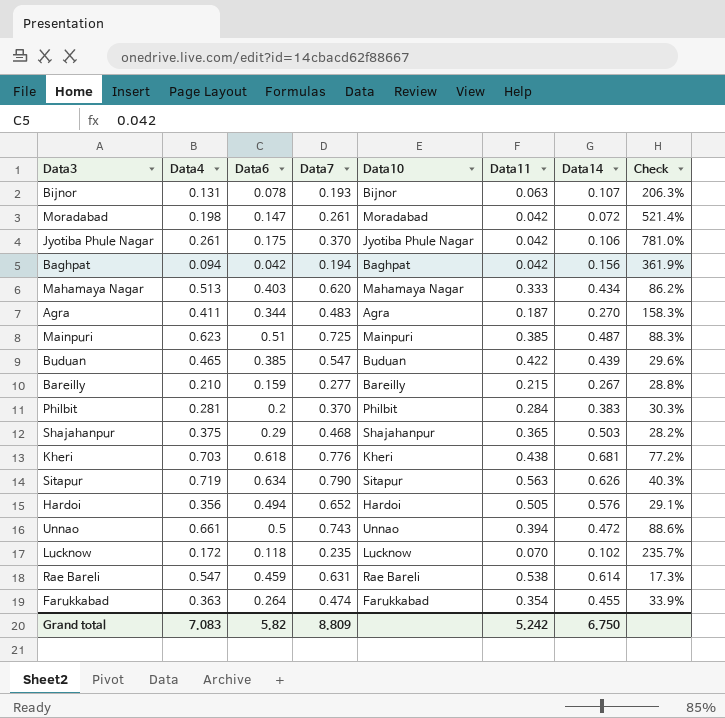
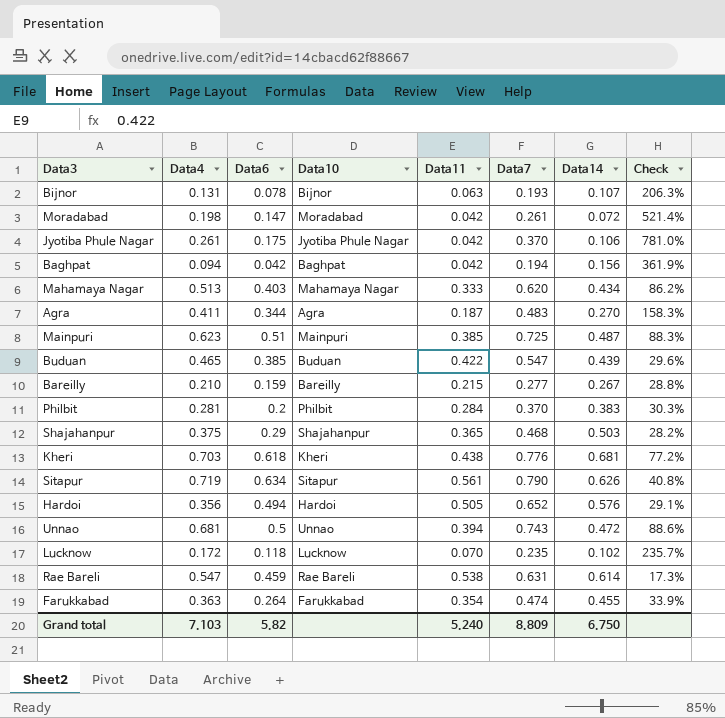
column Data7 | position: 4 -> 6
Sitapur | Data11: 0.563 -> 0.561
Sitapur | Check: 40.3% -> 40.8%
Unnao | Data4: 0.661 -> 0.681
Grand total | Data4: 7.083 -> 7.103
Grand total | Data11: 5.242 -> 5.240

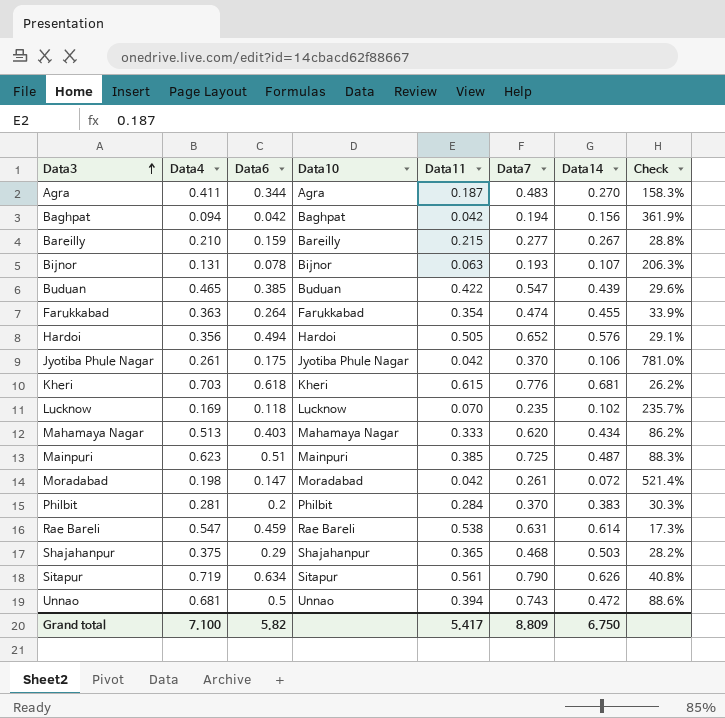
row order: none -> Data3 ascending
Kheri | Data11: 0.438 -> 0.615
Kheri | Check: 77.2% -> 26.2%
Lucknow | Data4: 0.172 -> 0.169
Grand total | Data4: 7.103 -> 7.100
Grand total | Data11: 5.240 -> 5.417

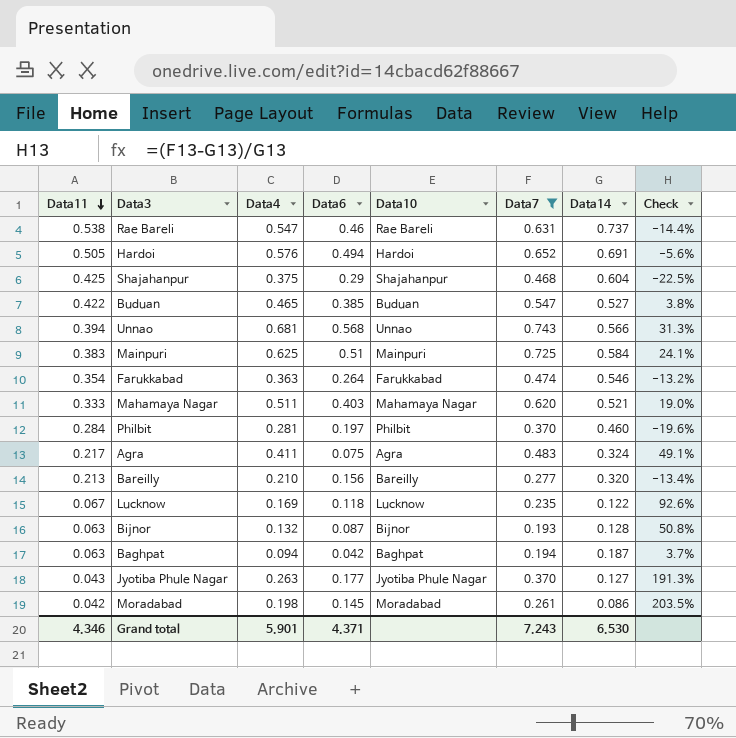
filter: none -> Data7 <= 0.743
row order: Data3 ascending -> Data11 descending
column Data11 | position: 5 -> 1
column Check | formula: ([Data7] - [Data11]) / [Data11] -> ([Data7] - [Data14]) / [Data14]
Rae Bareli | Data6: 0.459 -> 0.46
Rae Bareli | Data14: 0.614 -> 0.737
Hardoi | Data4: 0.356 -> 0.576
Hardoi | Data14: 0.576 -> 0.691
Shajahanpur | Data11: 0.365 -> 0.425
Shajahanpur | Data14: 0.503 -> 0.604
Buduan | Data14: 0.439 -> 0.527
Unnao | Data6: 0.5 -> 0.568
Unnao | Data14: 0.472 -> 0.566
Mainpuri | Data11: 0.385 -> 0.383
Mainpuri | Data4: 0.623 -> 0.625
Mainpuri | Data14: 0.487 -> 0.584
Farukkabad | Data14: 0.455 -> 0.546
Mahamaya Nagar | Data4: 0.513 -> 0.511
Mahamaya Nagar | Data14: 0.434 -> 0.521
Philbit | Data6: 0.2 -> 0.197
Philbit | Data14: 0.383 -> 0.460
Agra | Data11: 0.187 -> 0.217
Agra | Data6: 0.344 -> 0.075
Agra | Data14: 0.270 -> 0.324
Bareilly | Data11: 0.215 -> 0.213
Bareilly | Data6: 0.159 -> 0.156
Bareilly | Data14: 0.267 -> 0.320
Lucknow | Data11: 0.070 -> 0.067
Lucknow | Data14: 0.102 -> 0.122
Bijnor | Data4: 0.131 -> 0.132
Bijnor | Data6: 0.078 -> 0.087
Bijnor | Data14: 0.107 -> 0.128
Baghpat | Data11: 0.042 -> 0.063
Baghpat | Data14: 0.156 -> 0.187
Jyotiba Phule Nagar | Data11: 0.042 -> 0.043
Jyotiba Phule Nagar | Data4: 0.261 -> 0.263
Jyotiba Phule Nagar | Data6: 0.175 -> 0.177
Jyotiba Phule Nagar | Data14: 0.106 -> 0.127
Moradabad | Data6: 0.147 -> 0.145
Moradabad | Data14: 0.072 -> 0.086
Grand total | Data11: 5.417 -> 4.346
Grand total | Data4: 7.100 -> 5.901
Grand total | Data6: 5.82 -> 4.371
Grand total | Data7: 8.809 -> 7.243
Grand total | Data14: 6.750 -> 6.530

